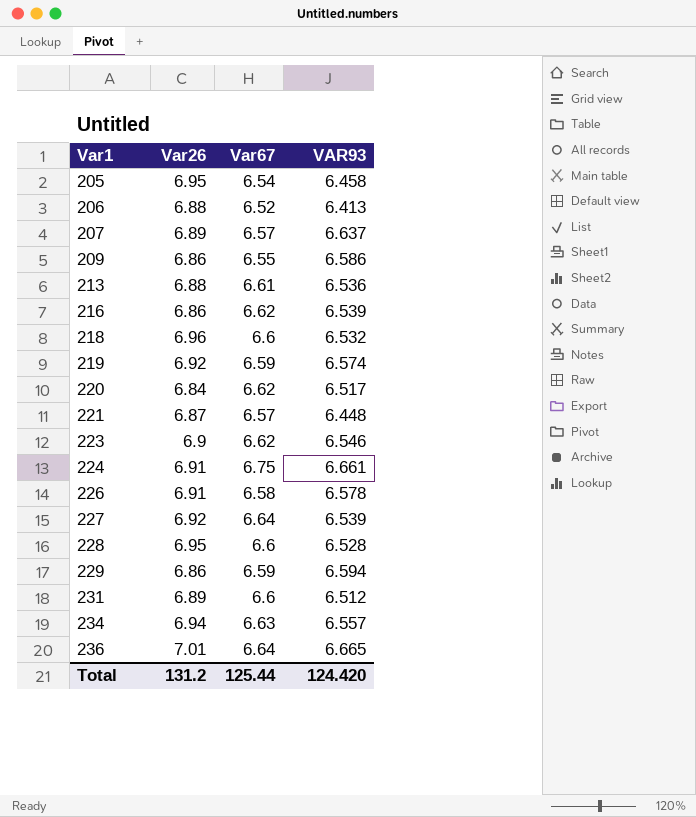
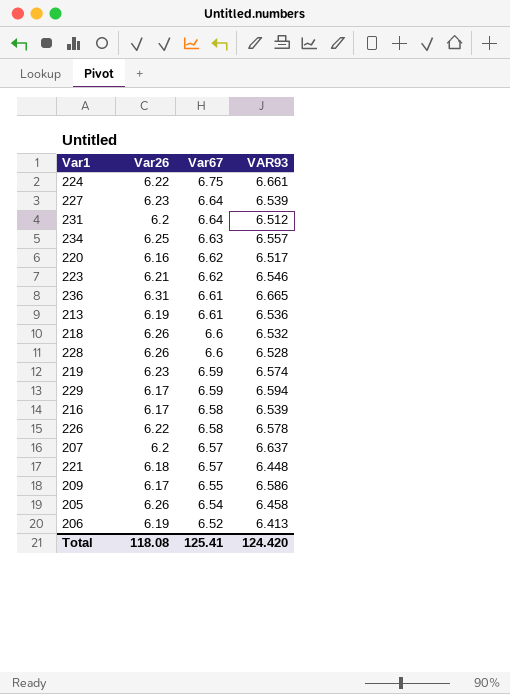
row order: Var1 ascending -> Var67 descending
224 | Var26: 6.91 -> 6.22
227 | Var26: 6.92 -> 6.23
231 | Var26: 6.89 -> 6.2
231 | Var67: 6.6 -> 6.64
234 | Var26: 6.94 -> 6.25
220 | Var26: 6.84 -> 6.16
223 | Var26: 6.9 -> 6.21
236 | Var26: 7.01 -> 6.31
236 | Var67: 6.64 -> 6.61
213 | Var26: 6.88 -> 6.19
218 | Var26: 6.96 -> 6.26
228 | Var26: 6.95 -> 6.26
219 | Var26: 6.92 -> 6.23
229 | Var26: 6.86 -> 6.17
216 | Var26: 6.86 -> 6.17
216 | Var67: 6.62 -> 6.58
226 | Var26: 6.91 -> 6.22
207 | Var26: 6.89 -> 6.2
221 | Var26: 6.87 -> 6.18
209 | Var26: 6.86 -> 6.17
205 | Var26: 6.95 -> 6.26
206 | Var26: 6.88 -> 6.19
Total | Var26: 131.2 -> 118.08
Total | Var67: 125.44 -> 125.41

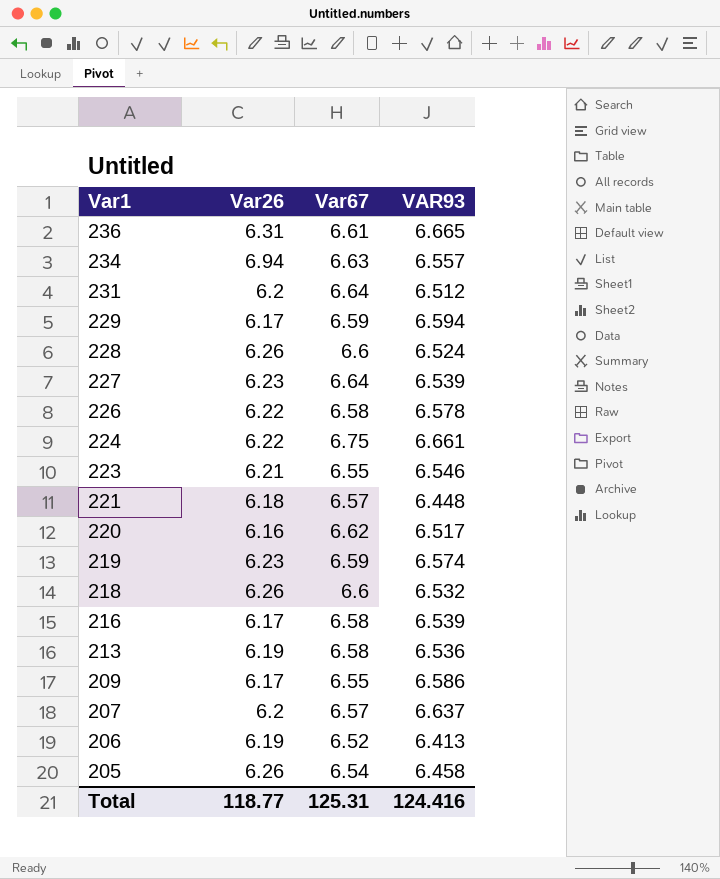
row order: Var67 descending -> Var1 descending
234 | Var26: 6.25 -> 6.94
228 | VAR93: 6.528 -> 6.524
223 | Var67: 6.62 -> 6.55
213 | Var67: 6.61 -> 6.58
Total | Var26: 118.08 -> 118.77
Total | Var67: 125.41 -> 125.31
Total | VAR93: 124.420 -> 124.416

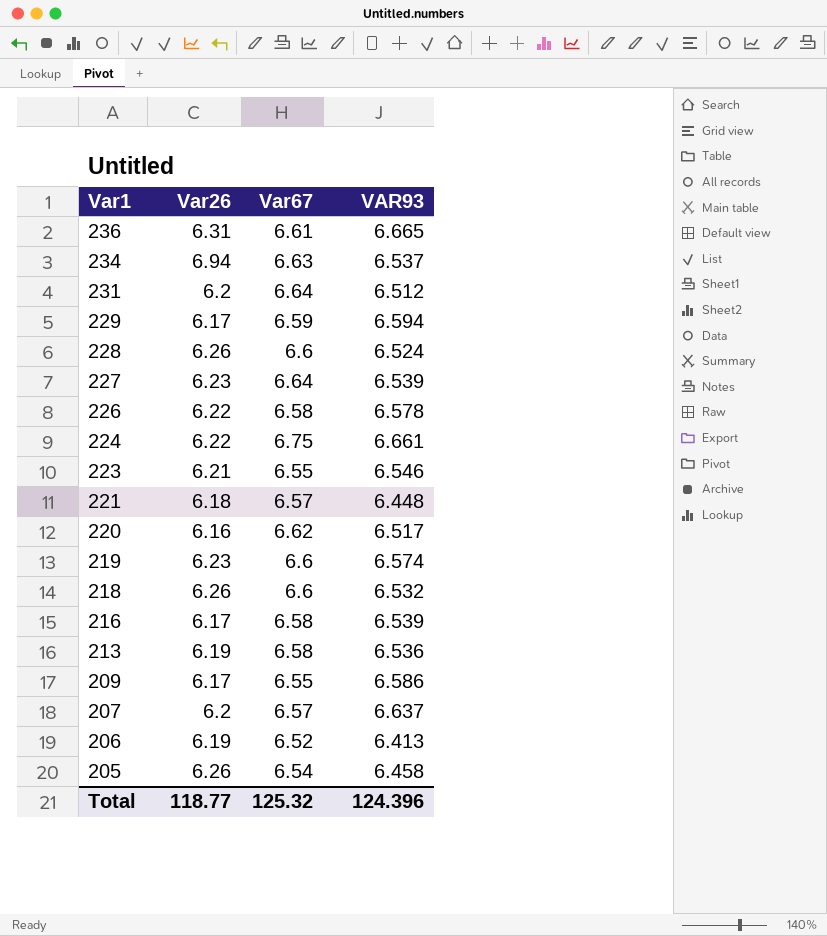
234 | VAR93: 6.557 -> 6.537
219 | Var67: 6.59 -> 6.6
Total | Var67: 125.31 -> 125.32
Total | VAR93: 124.416 -> 124.396

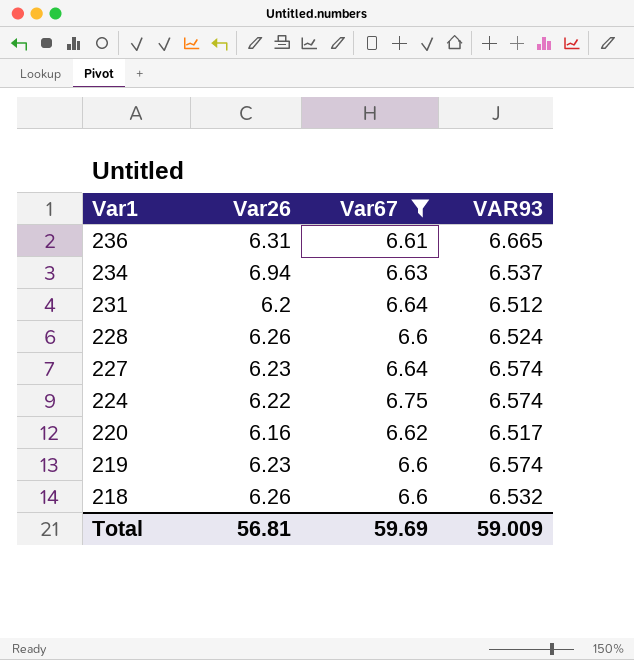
filter: none -> Var67 >= 6.6
227 | VAR93: 6.539 -> 6.574
224 | VAR93: 6.661 -> 6.574
Total | Var26: 118.77 -> 56.81
Total | Var67: 125.32 -> 59.69
Total | VAR93: 124.396 -> 59.009

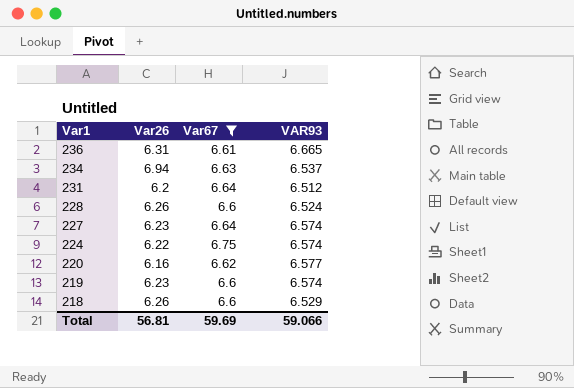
220 | VAR93: 6.517 -> 6.577
218 | VAR93: 6.532 -> 6.529
Total | VAR93: 59.009 -> 59.066

